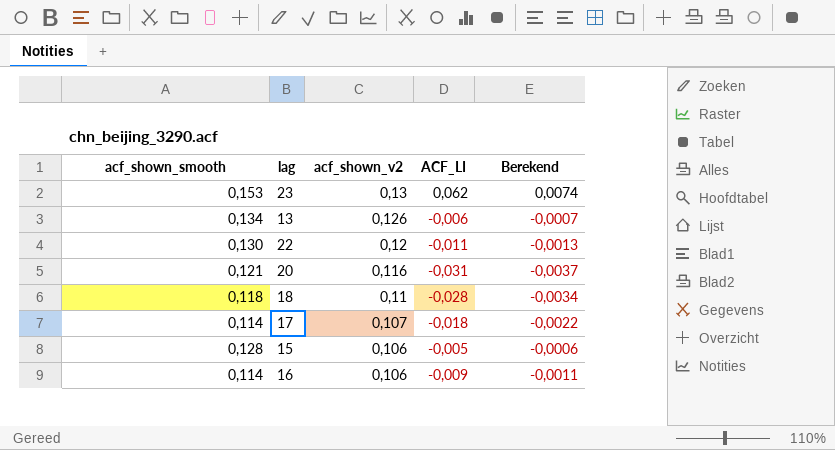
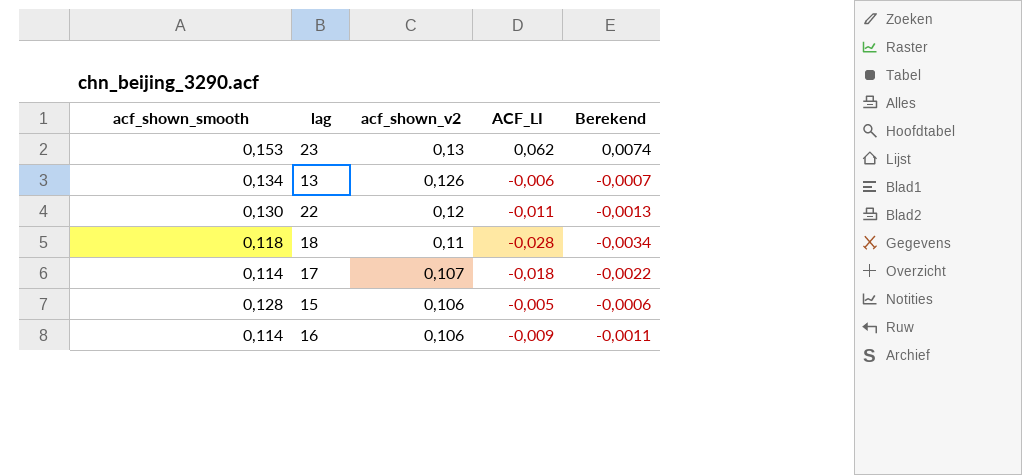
row 20: 0,121 | 0,116 | -0,031 | -0,0037 -> none

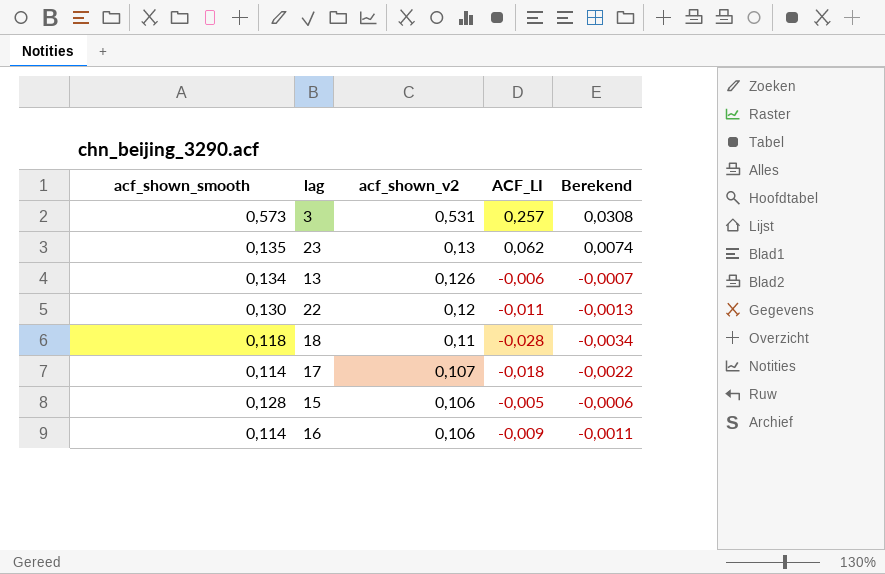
row 3: none -> 0,573 | 0,531 | 0,257 | 0,0308
23 | acf_shown_smooth: 0,153 -> 0,135

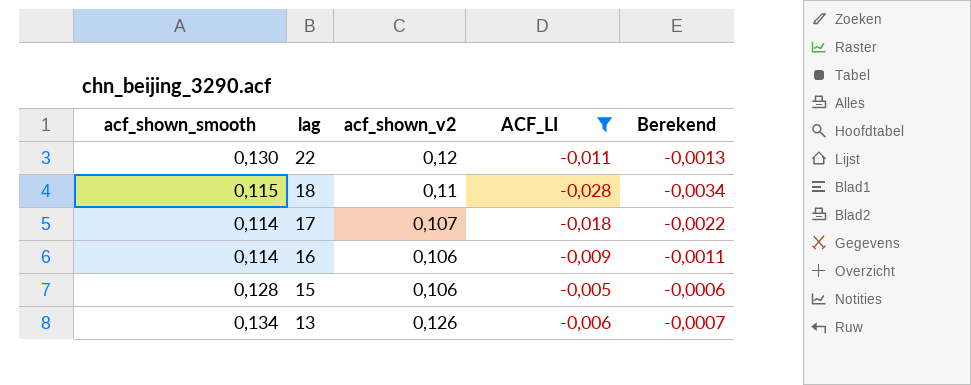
filter: none -> ACF_LI <= -0,005
row order: acf_shown_v2 descending -> lag descending
18 | acf_shown_smooth: 0,118 -> 0,115

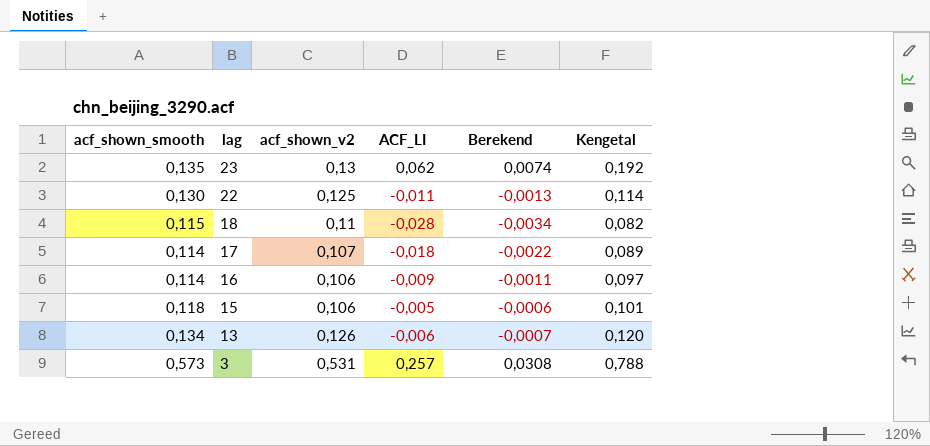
filter: ACF_LI <= -0,005 -> none
column Kengetal | formula: none -> [acf_shown_v2] + [ACF_LI]
22 | acf_shown_v2: 0,12 -> 0,125
15 | acf_shown_smooth: 0,128 -> 0,118

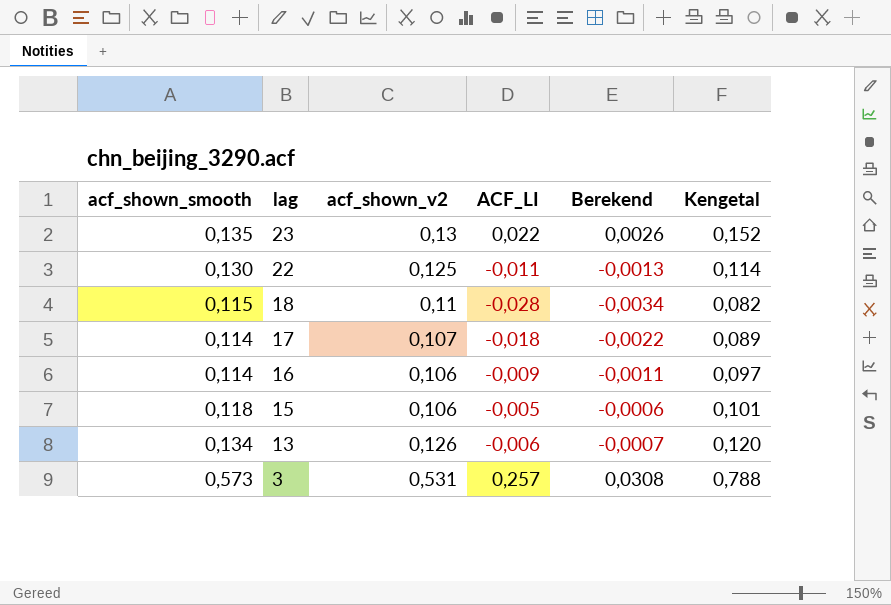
23 | ACF_LI: 0,062 -> 0,022
23 | Berekend: 0,0074 -> 0,0026
23 | Kengetal: 0,192 -> 0,152

